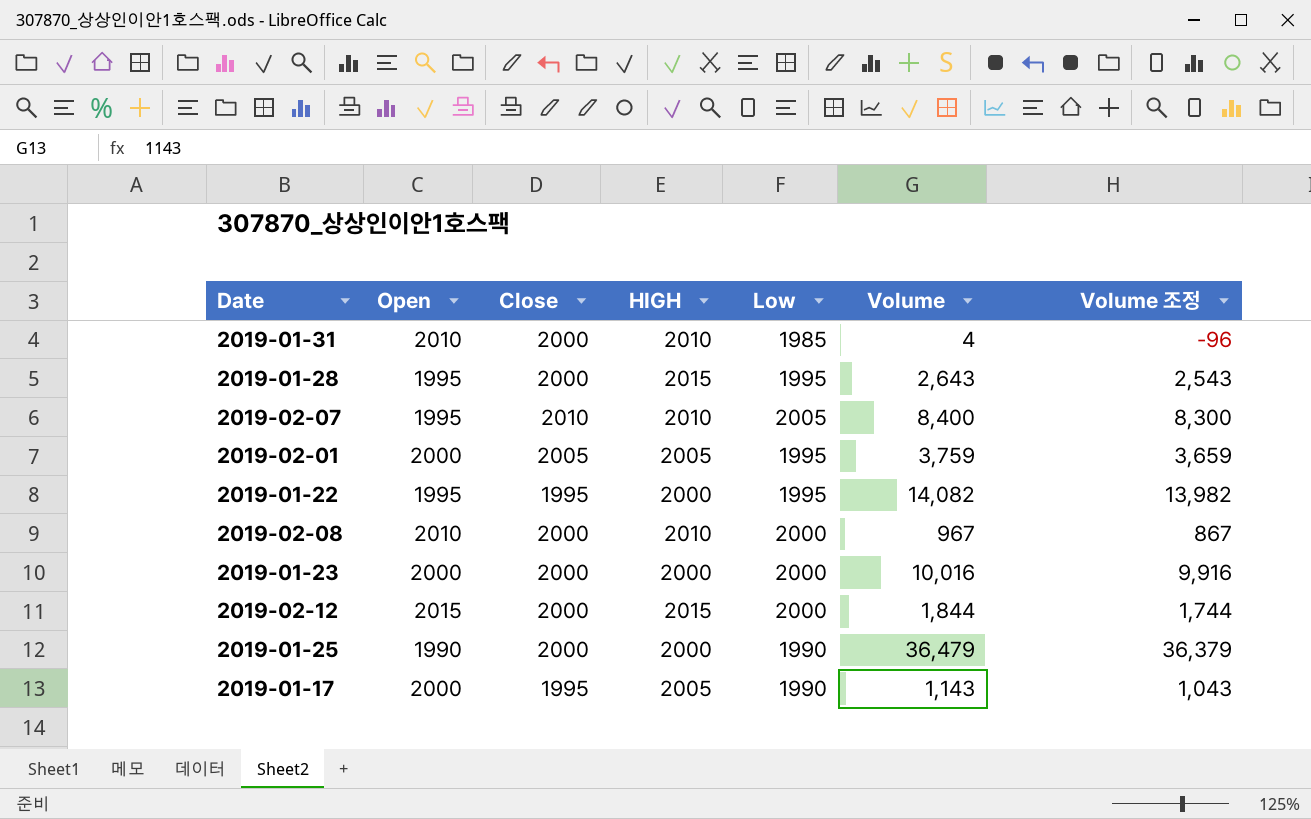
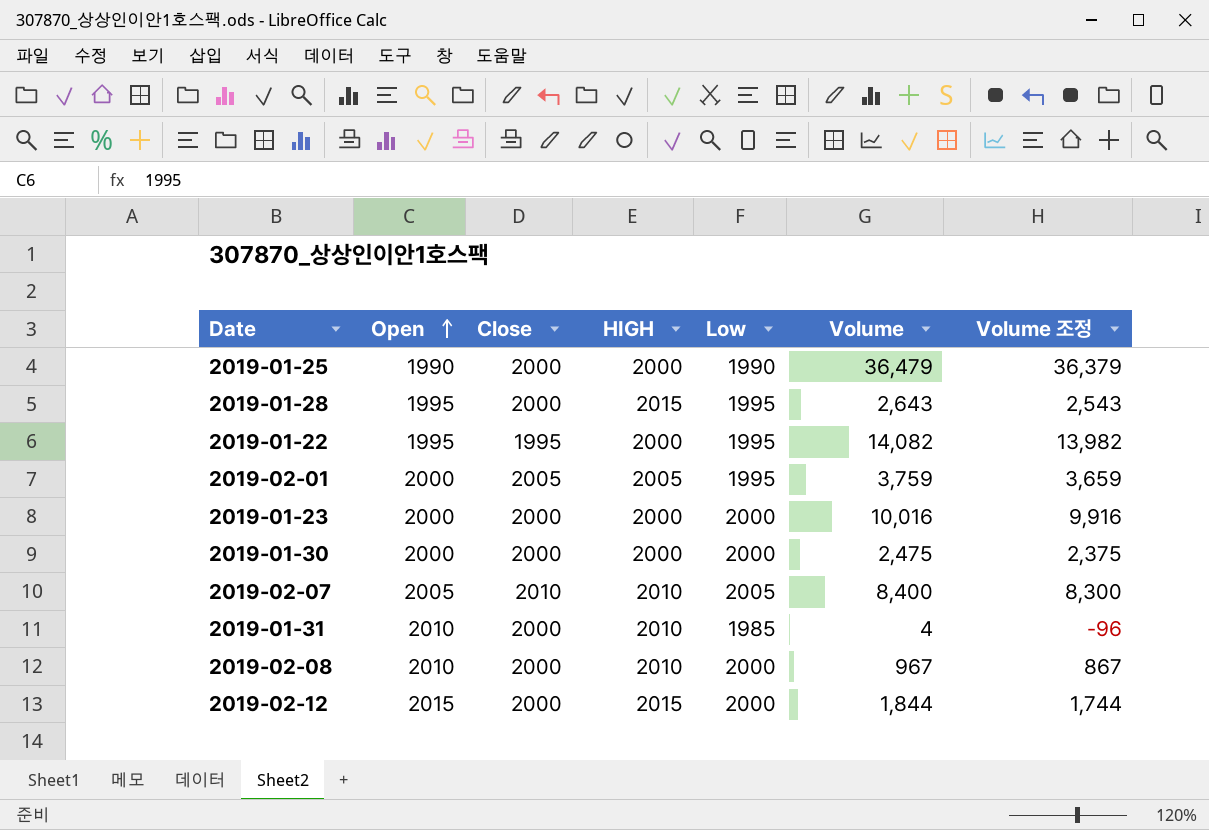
row order: none -> Open ascending
row 2019-01-17: 2000 | 1995 | 2005 | 1990 | 1,143 | 1,043 -> none
row 2019-01-30: none -> 2000 | 2000 | 2000 | 2000 | 2,475 | 2,375
2019-02-07 | Open: 1995 -> 2005

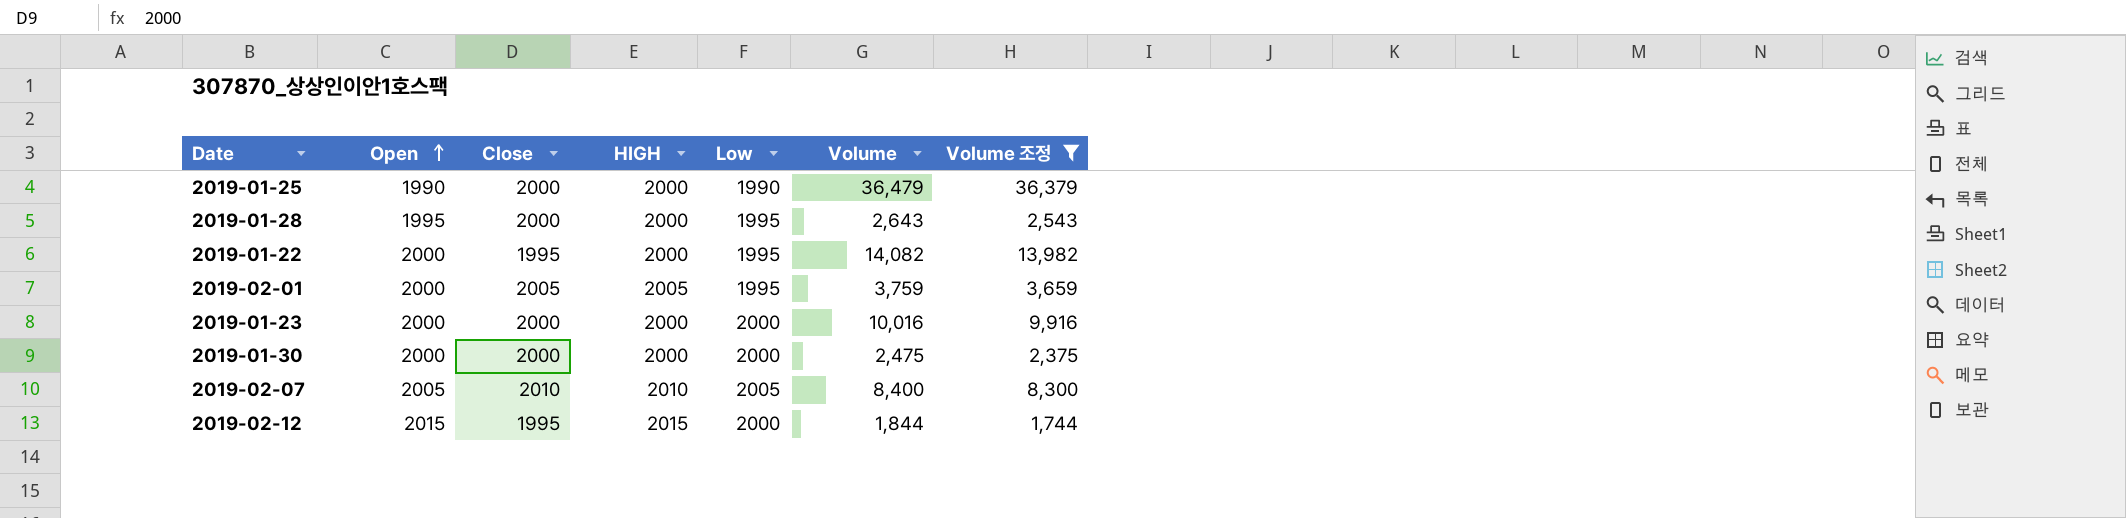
filter: none -> Volume 조정 >= 1,744
2019-01-28 | HIGH: 2015 -> 2000
2019-01-22 | Open: 1995 -> 2000
2019-02-12 | Close: 2000 -> 1995

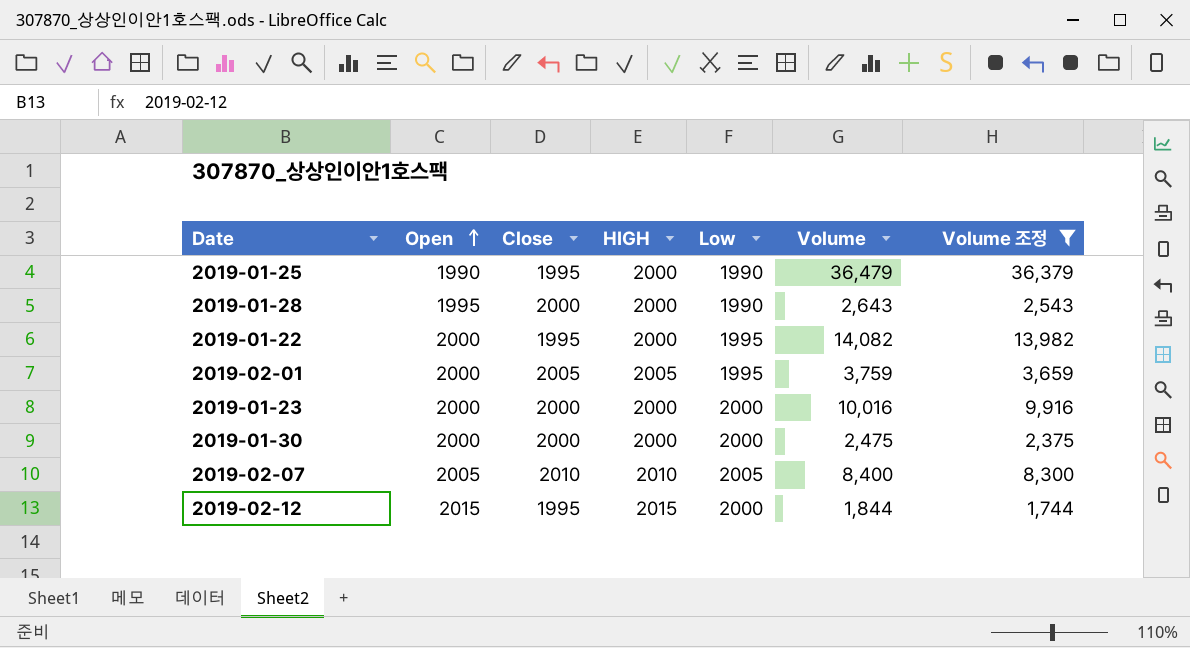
2019-01-25 | Close: 2000 -> 1995
2019-01-28 | Low: 1995 -> 1990

